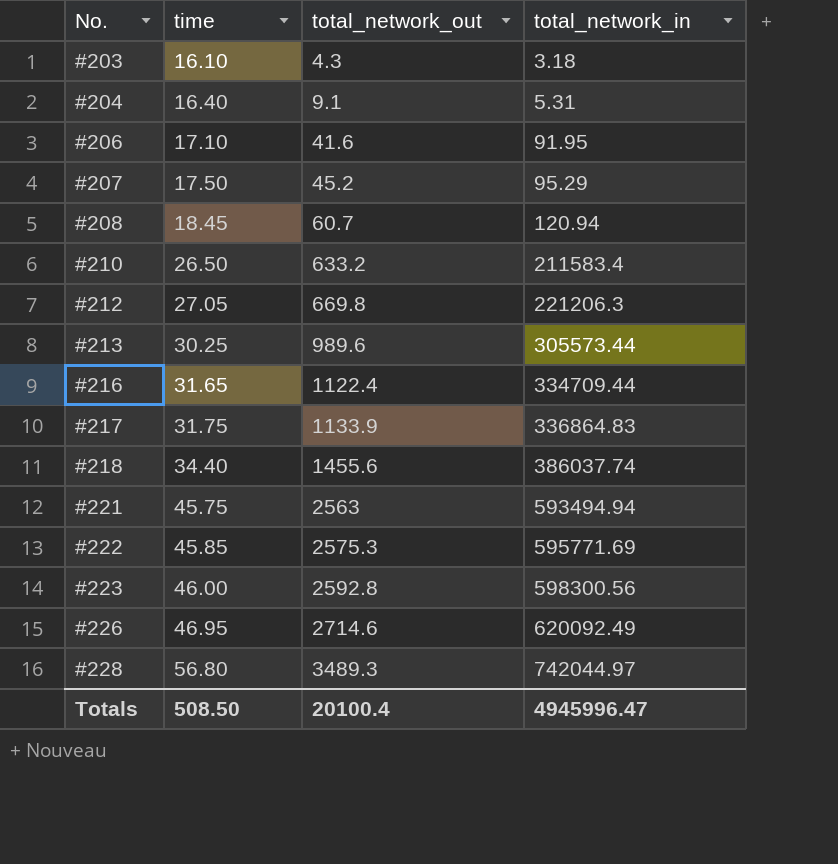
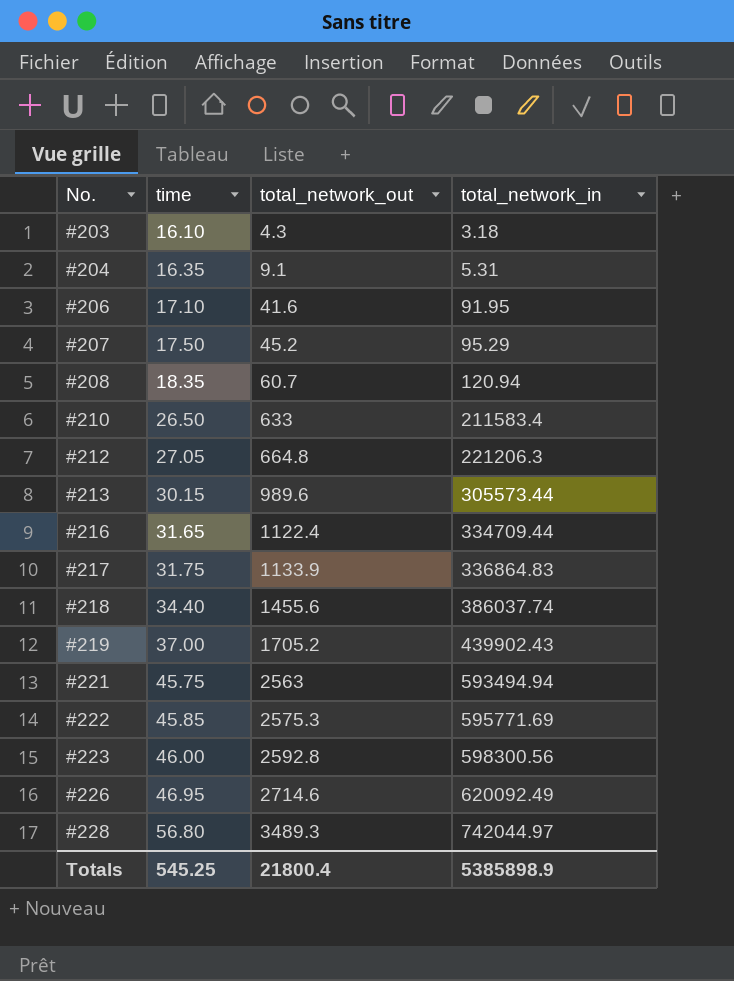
#204 | time: 16.40 -> 16.35
#208 | time: 18.45 -> 18.35
#210 | total_network_out: 633.2 -> 633
#212 | total_network_out: 669.8 -> 664.8
#213 | time: 30.25 -> 30.15
row #219: none -> 37.00 | 1705.2 | 439902.43
Totals | time: 508.50 -> 545.25
Totals | total_network_out: 20100.4 -> 21800.4
Totals | total_network_in: 4945996.47 -> 5385898.9

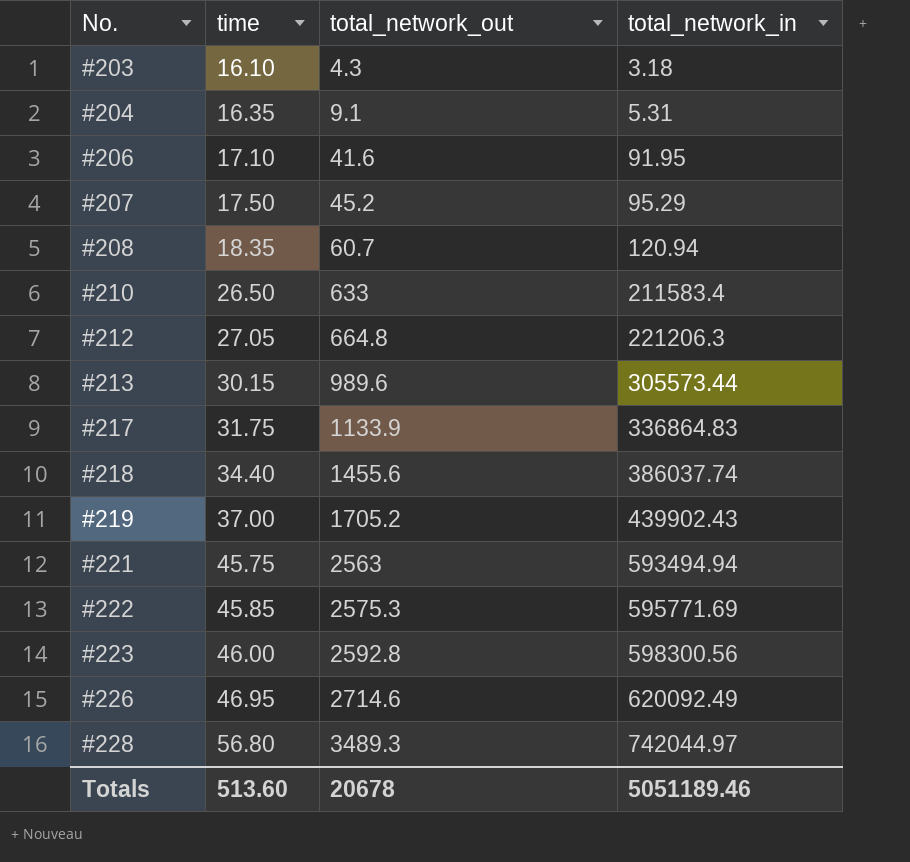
row #216: 31.65 | 1122.4 | 334709.44 -> none
Totals | time: 545.25 -> 513.60
Totals | total_network_out: 21800.4 -> 20678
Totals | total_network_in: 5385898.9 -> 5051189.46

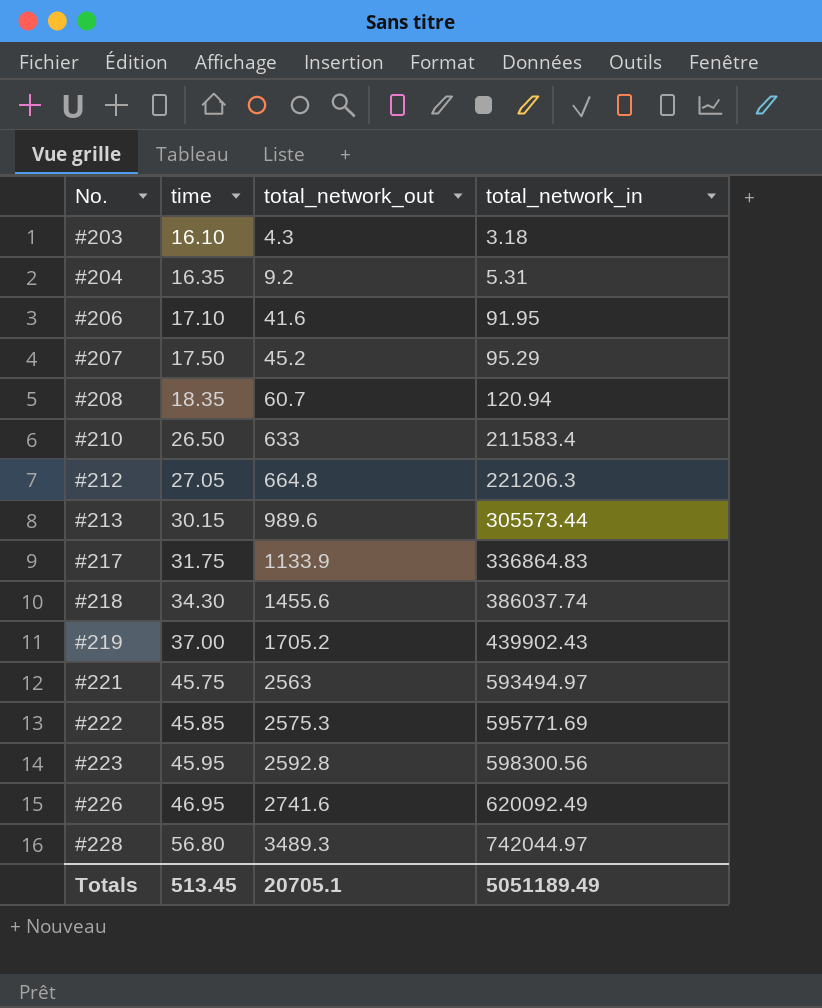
#204 | total_network_out: 9.1 -> 9.2
#218 | time: 34.40 -> 34.30
#221 | total_network_in: 593494.94 -> 593494.97
#223 | time: 46.00 -> 45.95
#226 | total_network_out: 2714.6 -> 2741.6
Totals | time: 513.60 -> 513.45
Totals | total_network_out: 20678 -> 20705.1
Totals | total_network_in: 5051189.46 -> 5051189.49

